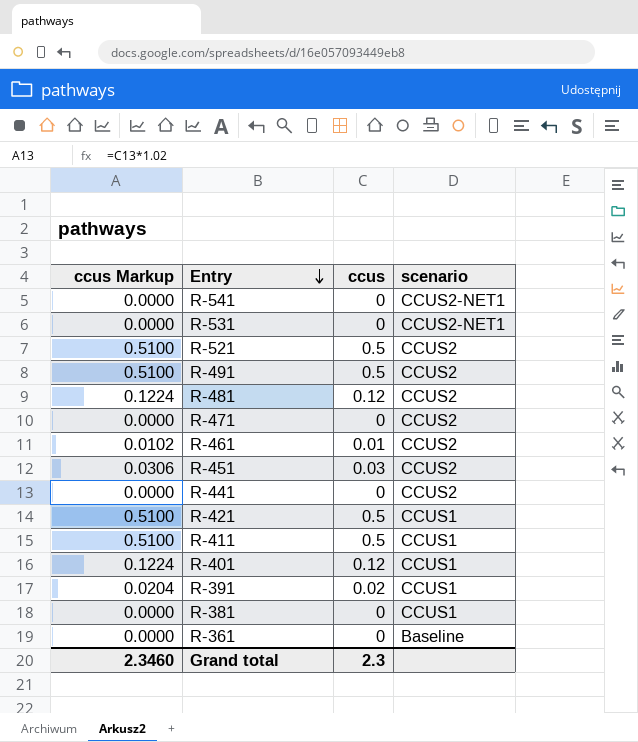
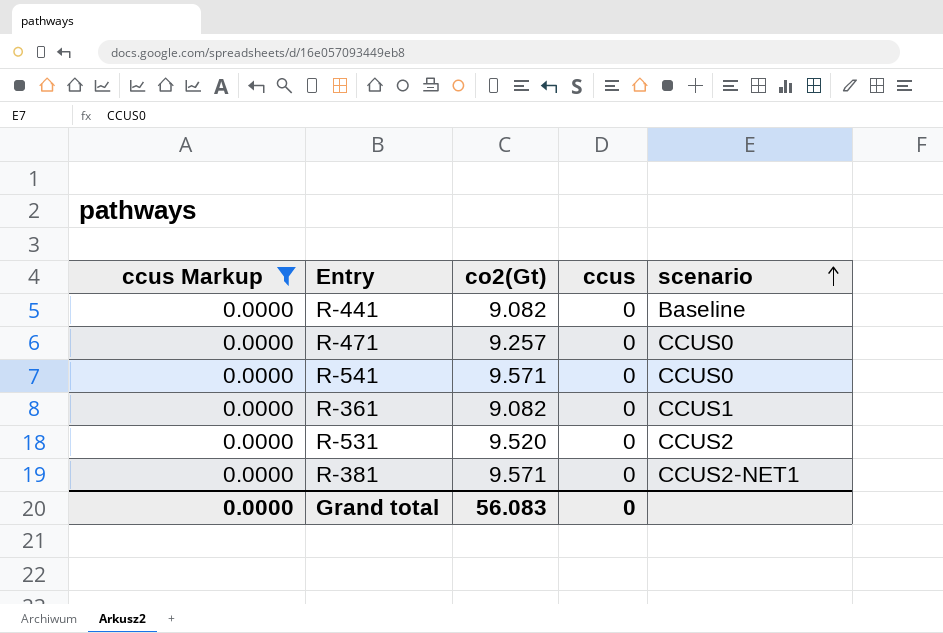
filter: none -> ccus Markup = 0.0000
row order: Entry descending -> scenario ascending
column co2(Gt) | position: none -> 3
R-441 | scenario: CCUS2 -> Baseline
R-471 | scenario: CCUS2 -> CCUS0
R-541 | scenario: CCUS2-NET1 -> CCUS0
R-361 | scenario: Baseline -> CCUS1
R-531 | scenario: CCUS2-NET1 -> CCUS2
R-381 | scenario: CCUS1 -> CCUS2-NET1
Grand total | ccus Markup: 2.3460 -> 0.0000
Grand total | ccus: 2.3 -> 0

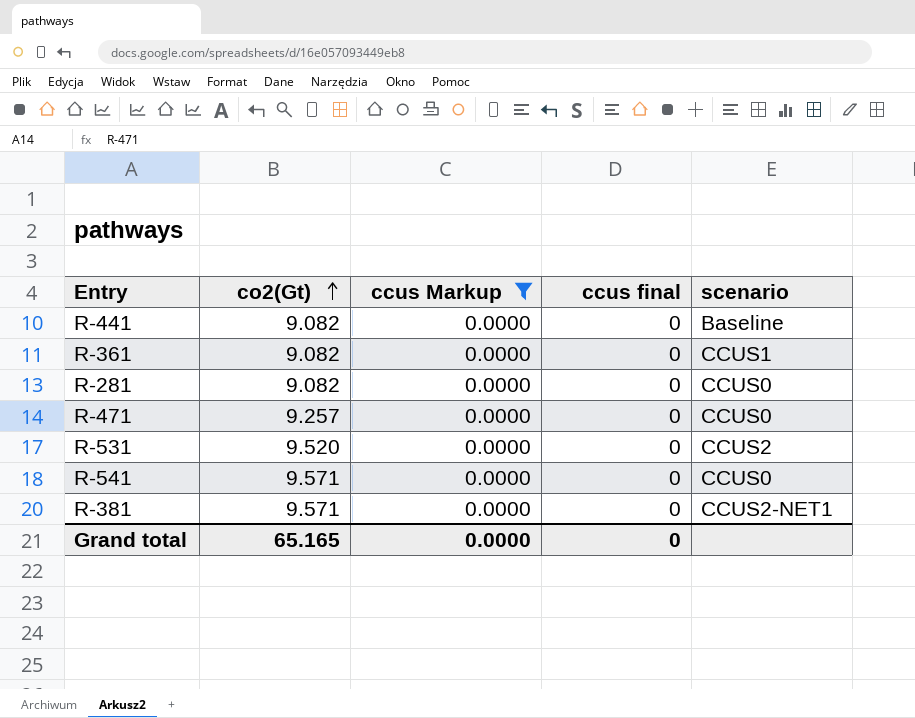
row order: scenario ascending -> co2(Gt) ascending
column ccus Markup | position: 1 -> 3
column name: ccus -> ccus final
row R-281: none -> 9.082 | 0.0000 | 0 | CCUS0
Grand total | co2(Gt): 56.083 -> 65.165

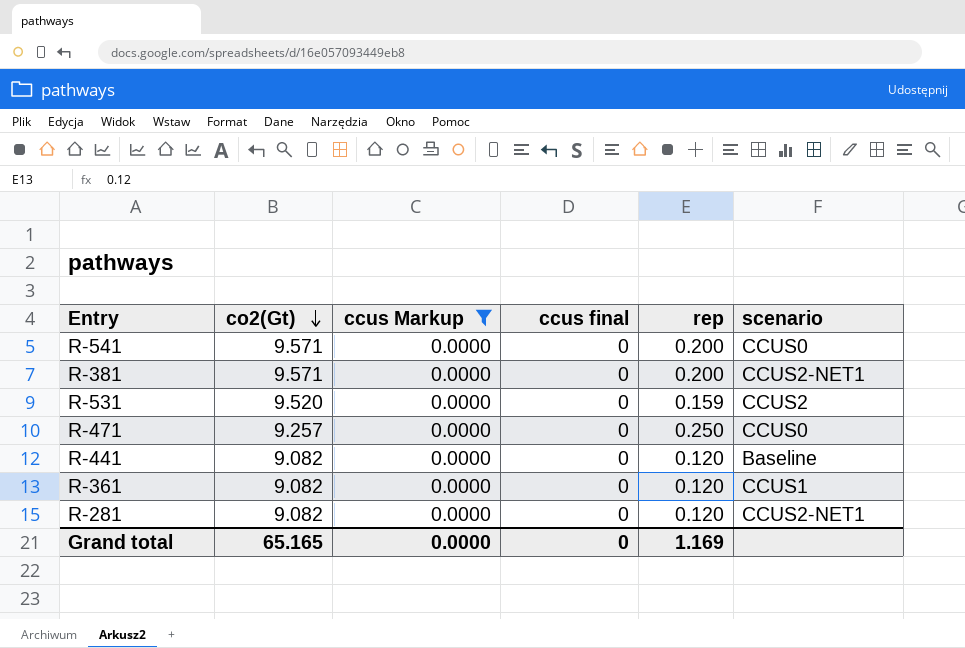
row order: co2(Gt) ascending -> co2(Gt) descending
column rep | position: none -> 5
R-281 | scenario: CCUS0 -> CCUS2-NET1

